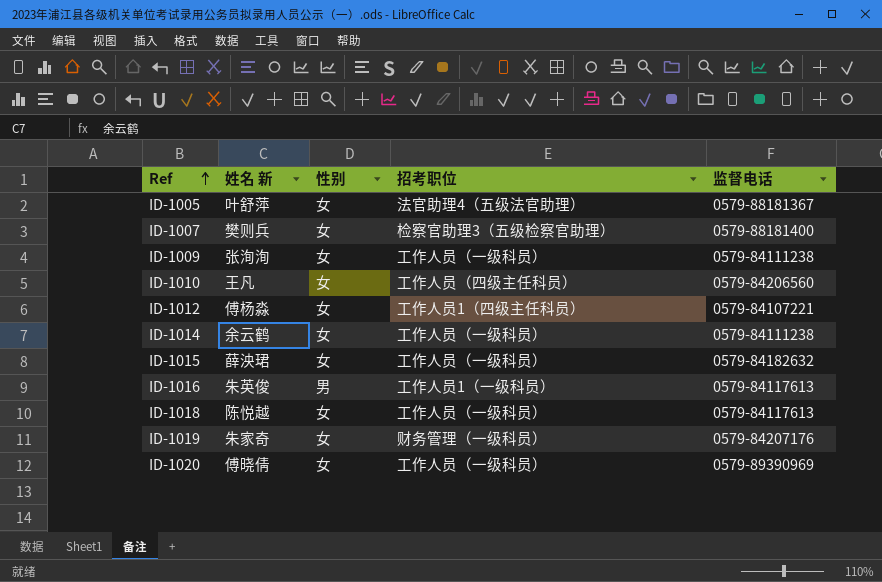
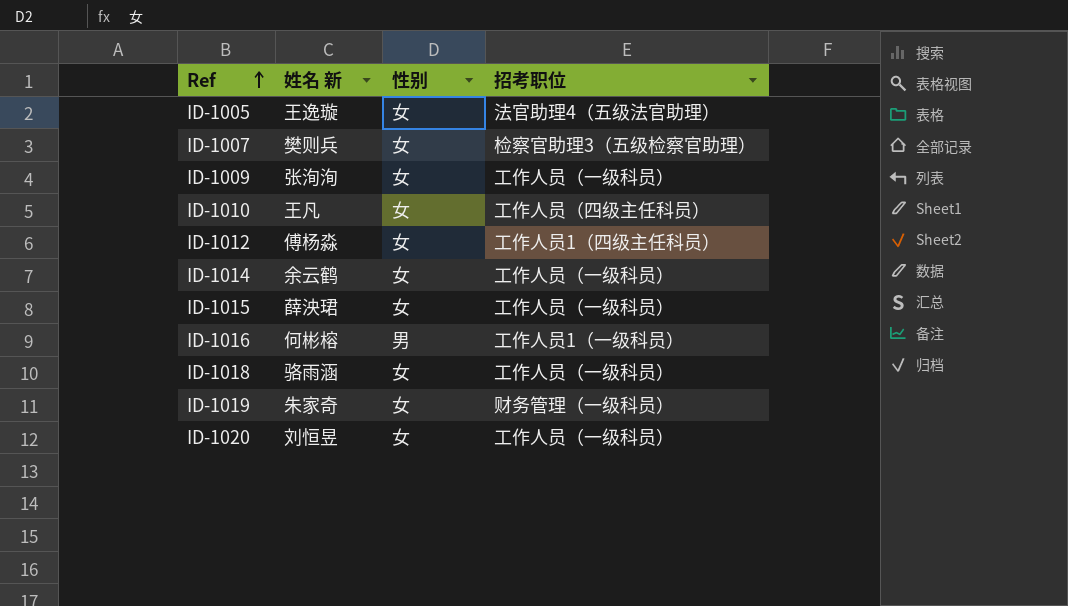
column 监督电话 | position: 5 -> none
ID-1005 | 姓名 新: 叶舒萍 -> 王逸璇
ID-1016 | 姓名 新: 朱英俊 -> 何彬榕
ID-1018 | 姓名 新: 陈悦越 -> 骆雨涵
ID-1020 | 姓名 新: 傅晓倩 -> 刘恒昱

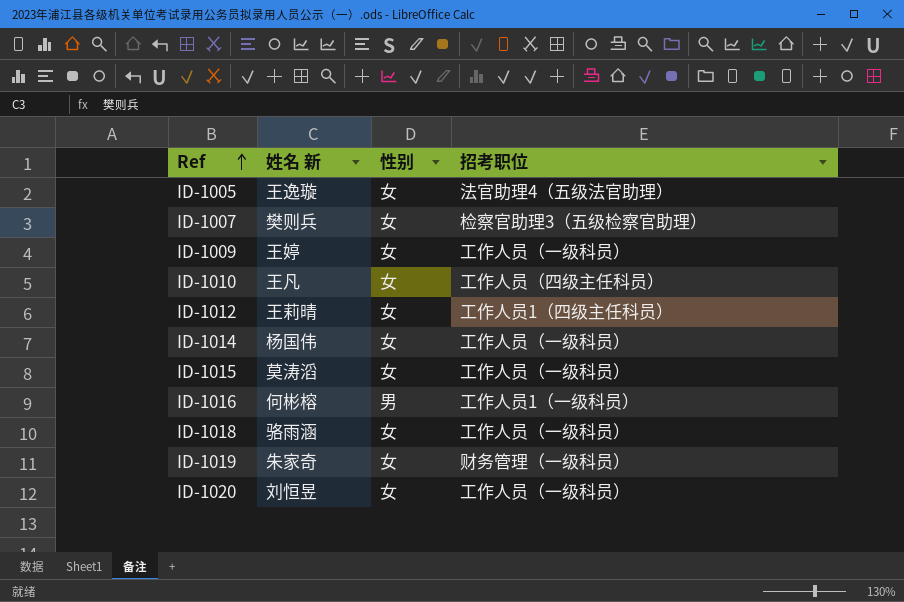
ID-1009 | 姓名 新: 张洵洵 -> 王婷
ID-1012 | 姓名 新: 傅杨淼 -> 王莉晴
ID-1014 | 姓名 新: 余云鹤 -> 杨国伟
ID-1015 | 姓名 新: 薛泱珺 -> 莫涛滔

